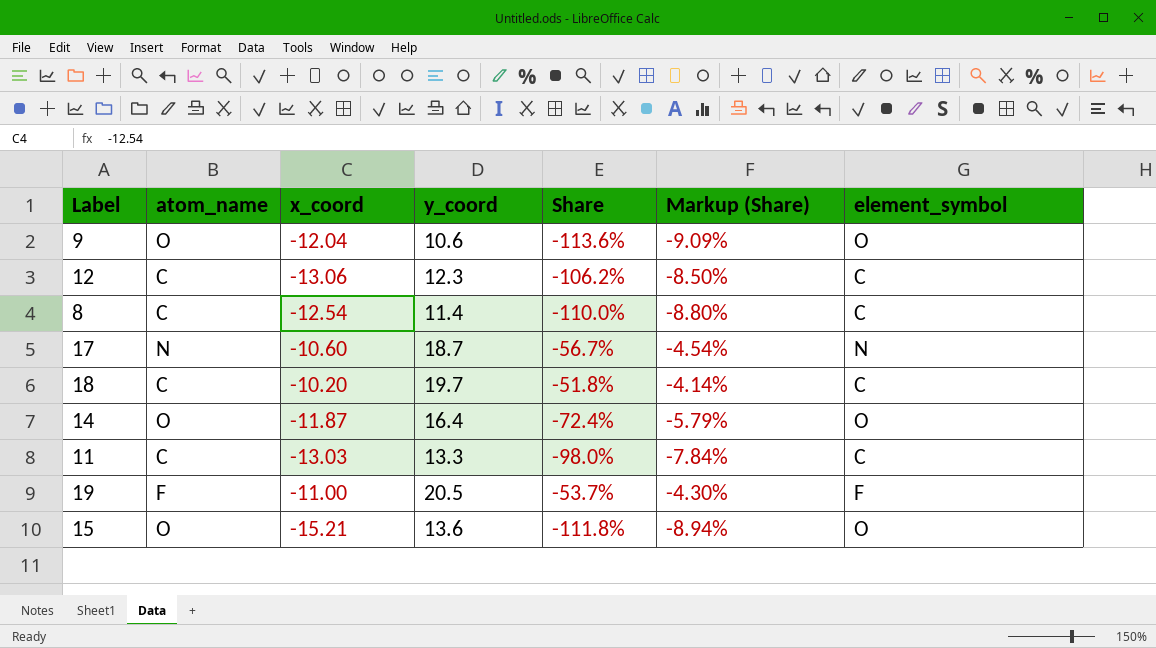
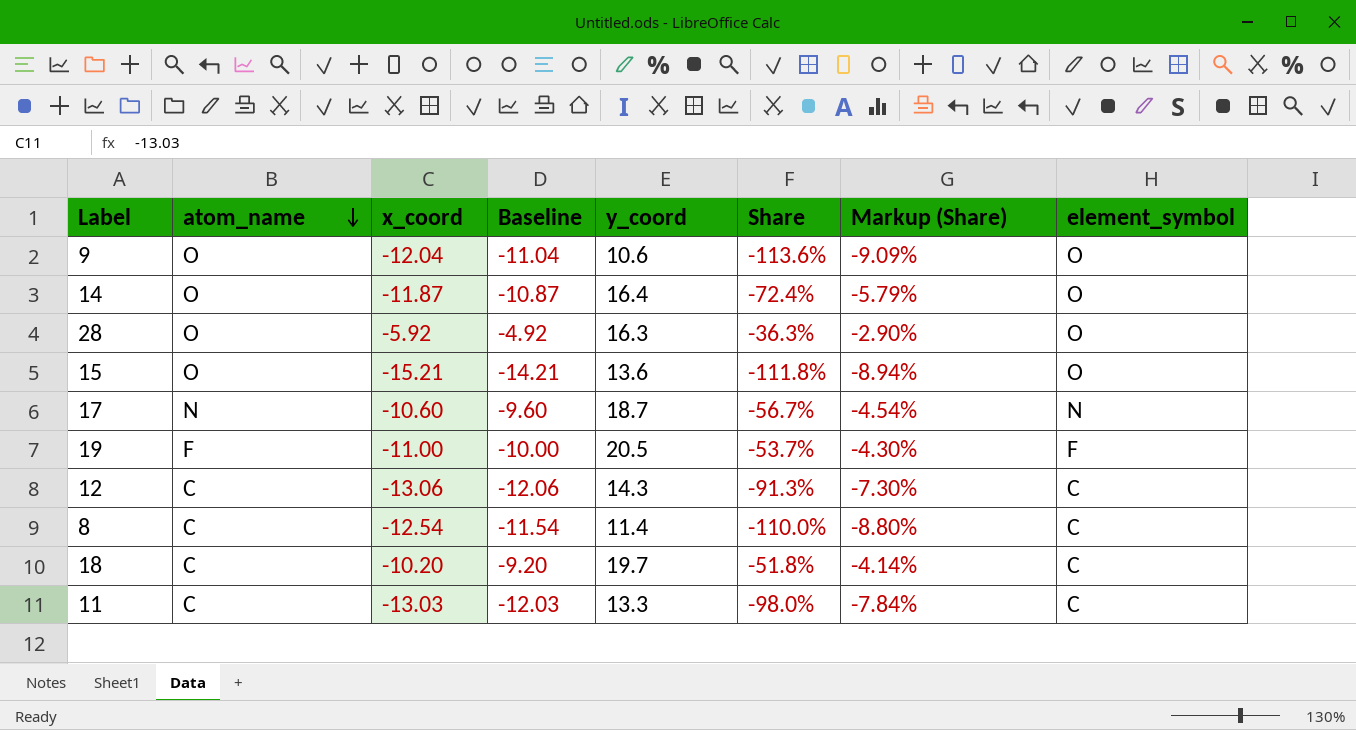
row order: none -> atom_name descending
column Baseline | formula: none -> [x_coord] + 1
row 28: none -> O | -5.92 | -4.92 | 16.3 | -36.3% | -2.90% | O
12 | y_coord: 12.3 -> 14.3
12 | Share: -106.2% -> -91.3%
12 | Markup (Share): -8.50% -> -7.30%

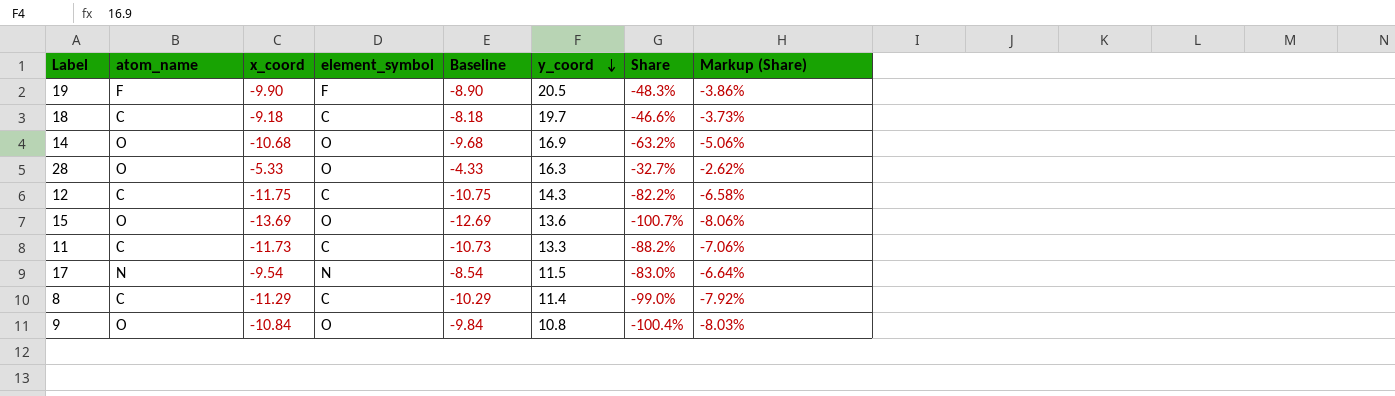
row order: atom_name descending -> y_coord descending
column element_symbol | position: 8 -> 4
19 | x_coord: -11.00 -> -9.90
19 | Baseline: -10.00 -> -8.90
19 | Share: -53.7% -> -48.3%
19 | Markup (Share): -4.30% -> -3.86%
18 | x_coord: -10.20 -> -9.18
18 | Baseline: -9.20 -> -8.18
18 | Share: -51.8% -> -46.6%
18 | Markup (Share): -4.14% -> -3.73%
14 | x_coord: -11.87 -> -10.68
14 | Baseline: -10.87 -> -9.68
14 | y_coord: 16.4 -> 16.9
14 | Share: -72.4% -> -63.2%
14 | Markup (Share): -5.79% -> -5.06%
28 | x_coord: -5.92 -> -5.33
28 | Baseline: -4.92 -> -4.33
28 | Share: -36.3% -> -32.7%
28 | Markup (Share): -2.90% -> -2.62%
12 | x_coord: -13.06 -> -11.75
12 | Baseline: -12.06 -> -10.75
12 | Share: -91.3% -> -82.2%
12 | Markup (Share): -7.30% -> -6.58%
15 | x_coord: -15.21 -> -13.69
15 | Baseline: -14.21 -> -12.69
15 | Share: -111.8% -> -100.7%
15 | Markup (Share): -8.94% -> -8.06%
11 | x_coord: -13.03 -> -11.73
11 | Baseline: -12.03 -> -10.73
11 | Share: -98.0% -> -88.2%
11 | Markup (Share): -7.84% -> -7.06%
17 | x_coord: -10.60 -> -9.54
17 | Baseline: -9.60 -> -8.54
17 | y_coord: 18.7 -> 11.5
17 | Share: -56.7% -> -83.0%
17 | Markup (Share): -4.54% -> -6.64%
8 | x_coord: -12.54 -> -11.29
8 | Baseline: -11.54 -> -10.29
8 | Share: -110.0% -> -99.0%
8 | Markup (Share): -8.80% -> -7.92%
9 | x_coord: -12.04 -> -10.84
9 | Baseline: -11.04 -> -9.84
9 | y_coord: 10.6 -> 10.8
9 | Share: -113.6% -> -100.4%
9 | Markup (Share): -9.09% -> -8.03%

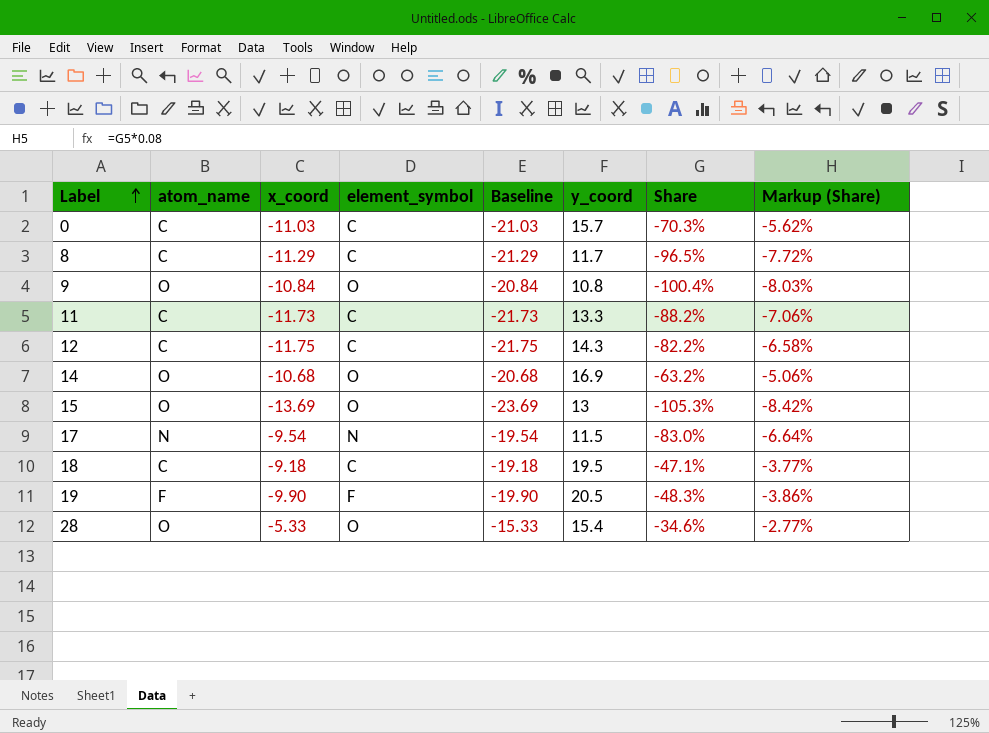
row order: y_coord descending -> Label ascending
column Baseline | formula: [x_coord] + 1 -> [x_coord] - 10
row 0: none -> C | -11.03 | C | -21.03 | 15.7 | -70.3% | -5.62%
8 | y_coord: 11.4 -> 11.7
8 | Share: -99.0% -> -96.5%
8 | Markup (Share): -7.92% -> -7.72%
15 | y_coord: 13.6 -> 13
15 | Share: -100.7% -> -105.3%
15 | Markup (Share): -8.06% -> -8.42%
18 | y_coord: 19.7 -> 19.5
18 | Share: -46.6% -> -47.1%
18 | Markup (Share): -3.73% -> -3.77%
28 | y_coord: 16.3 -> 15.4
28 | Share: -32.7% -> -34.6%
28 | Markup (Share): -2.62% -> -2.77%

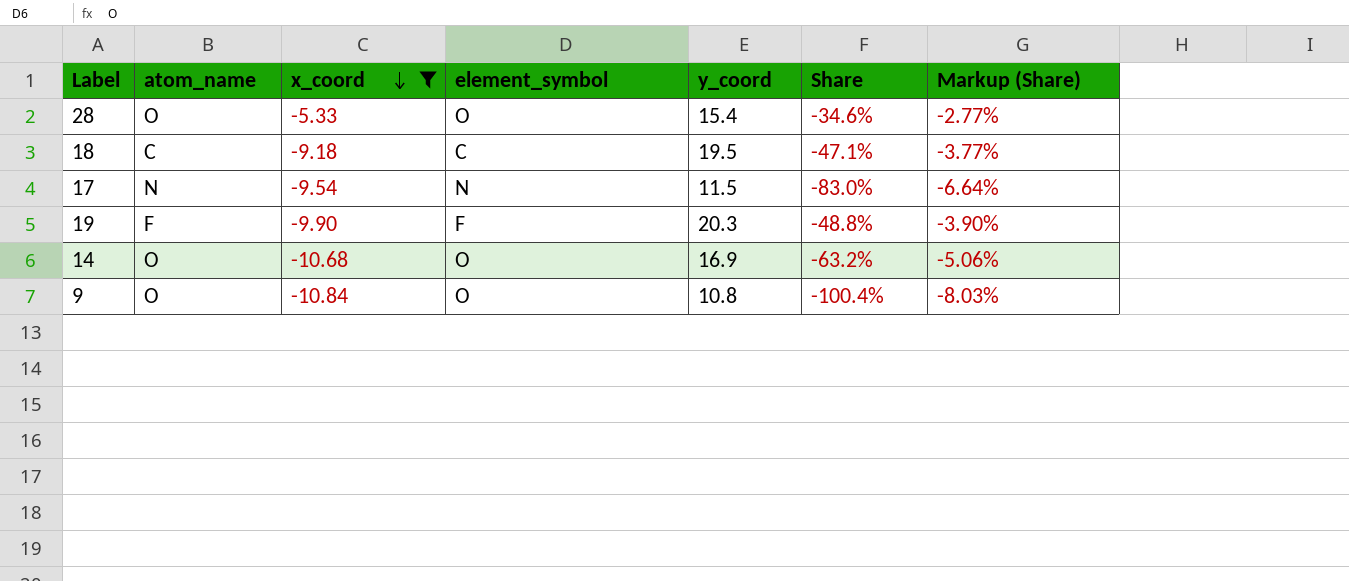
filter: none -> x_coord >= -10.84
row order: Label ascending -> x_coord descending
column Baseline | formula: [x_coord] - 10 -> none
19 | y_coord: 20.5 -> 20.3
19 | Share: -48.3% -> -48.8%
19 | Markup (Share): -3.86% -> -3.90%

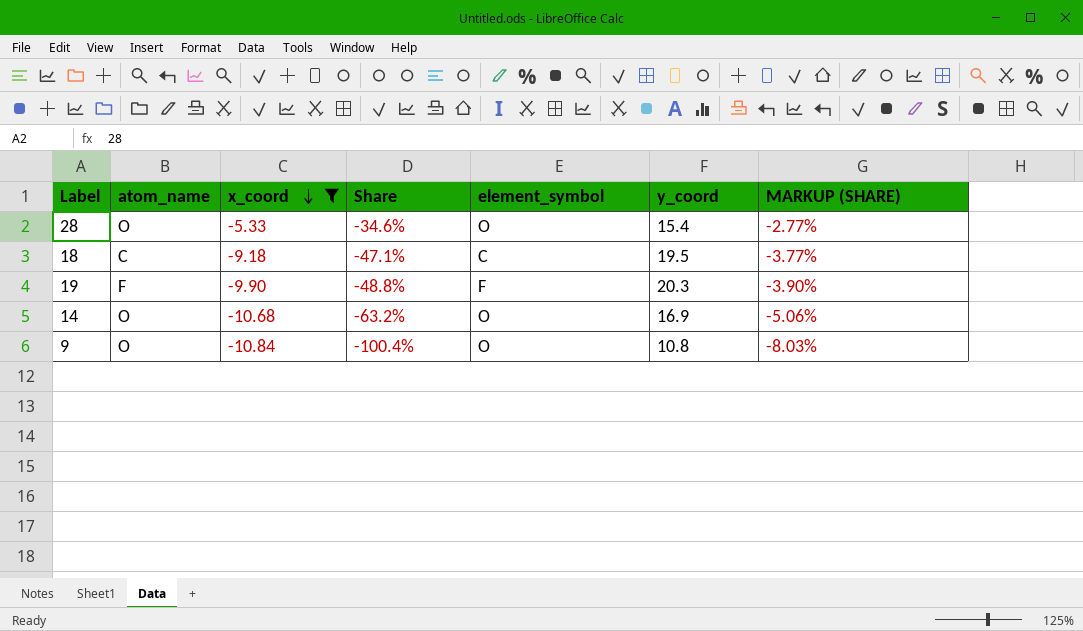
column Share | position: 6 -> 4
column name: Markup (Share) -> MARKUP (SHARE)
row 17: N | -9.54 | N | 11.5 | -83.0% | -6.64% -> none

